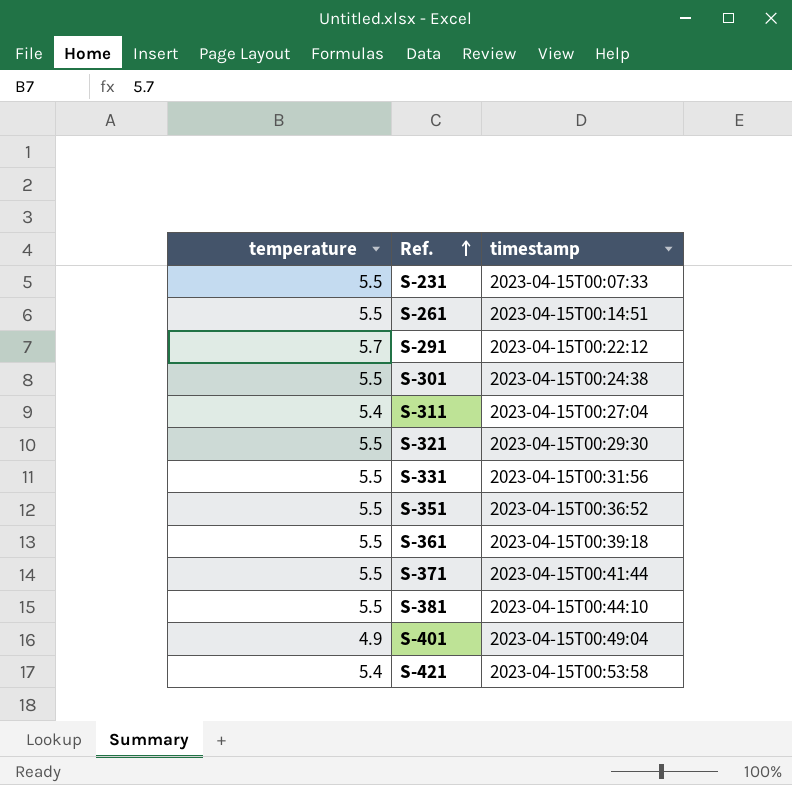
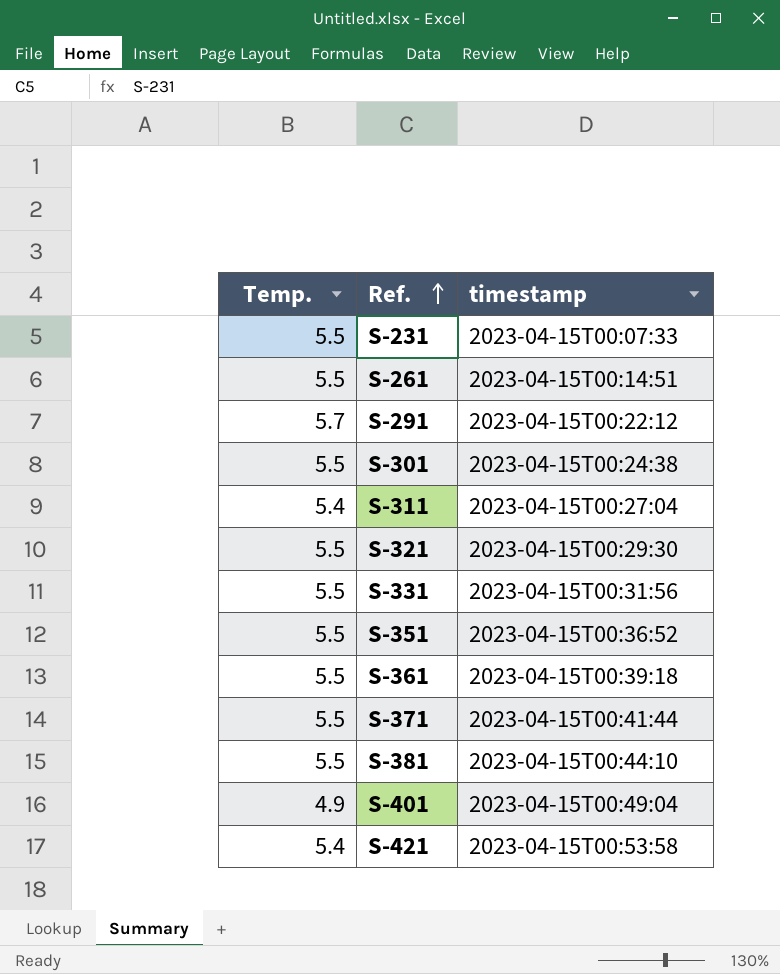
column name: temperature -> Temp.

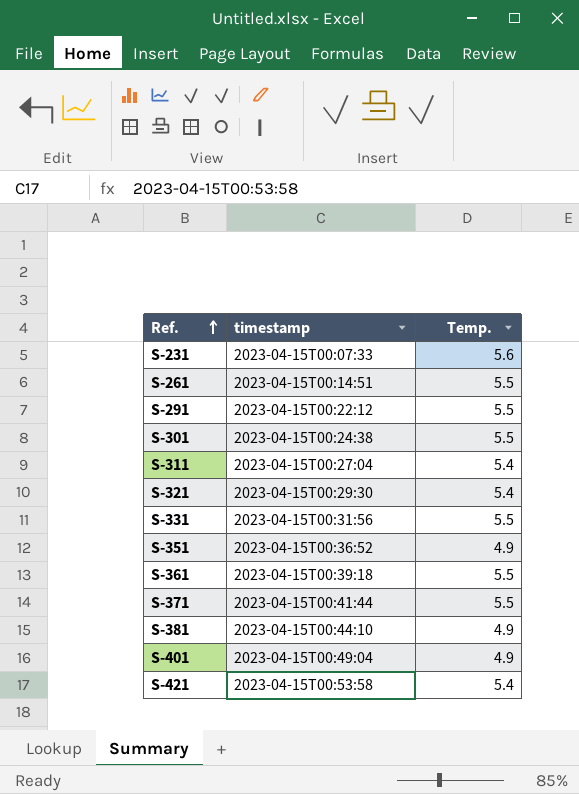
column Temp. | position: 1 -> 3
S-231 | Temp.: 5.5 -> 5.6
S-291 | Temp.: 5.7 -> 5.5
S-321 | Temp.: 5.5 -> 5.4
S-351 | Temp.: 5.5 -> 4.9
S-381 | Temp.: 5.5 -> 4.9

